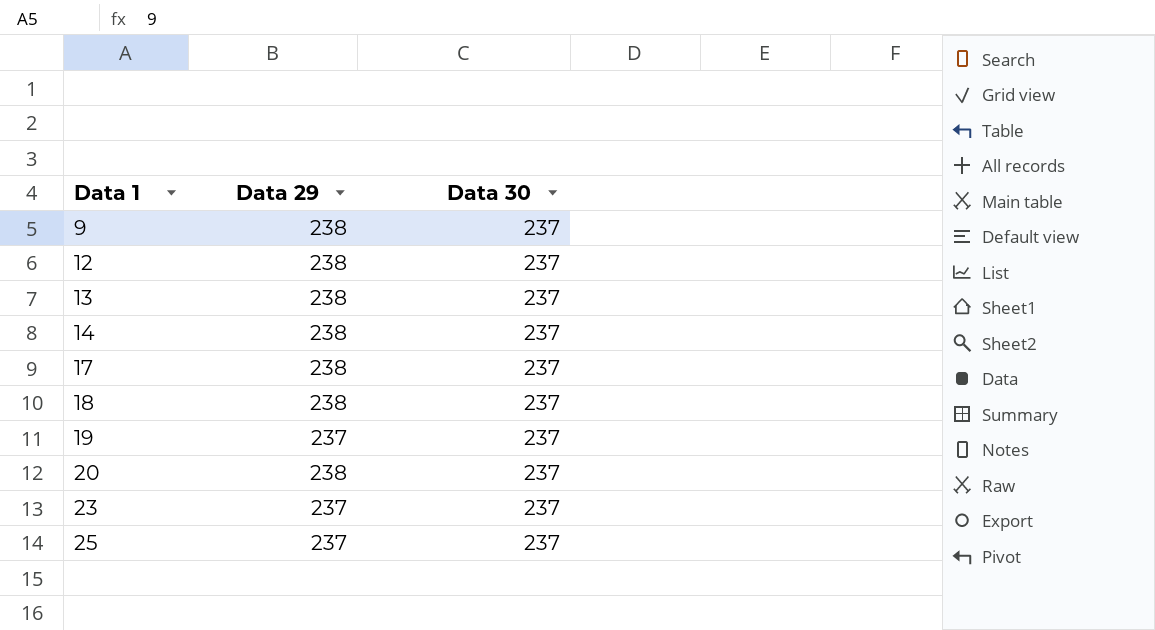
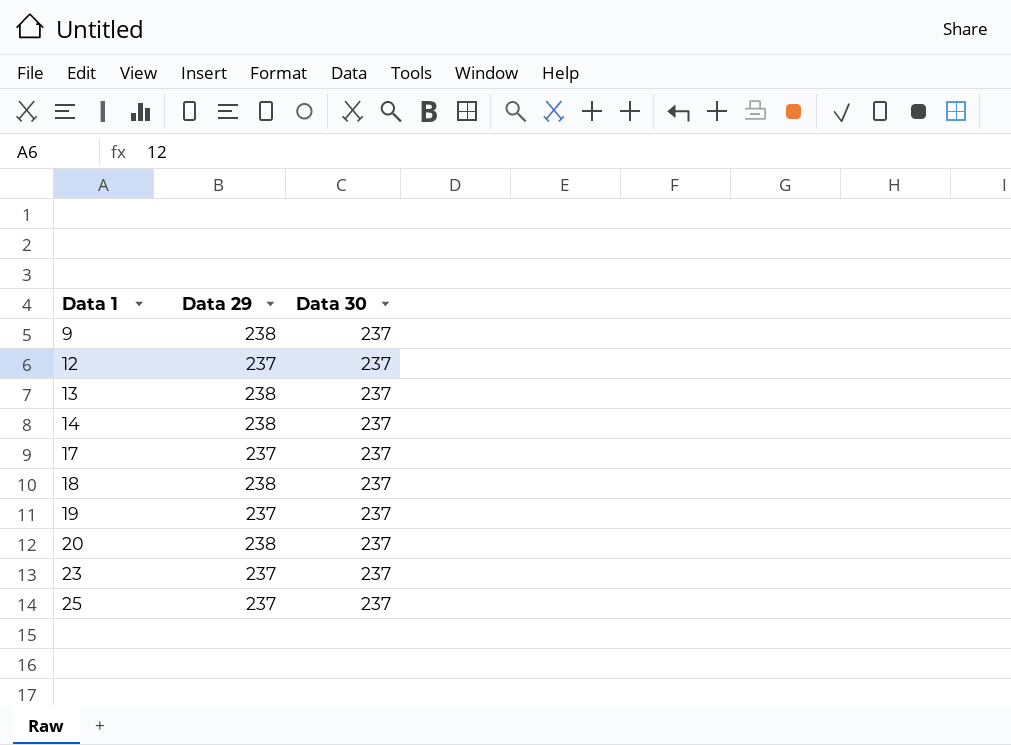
12 | Data 29: 238 -> 237
17 | Data 29: 238 -> 237

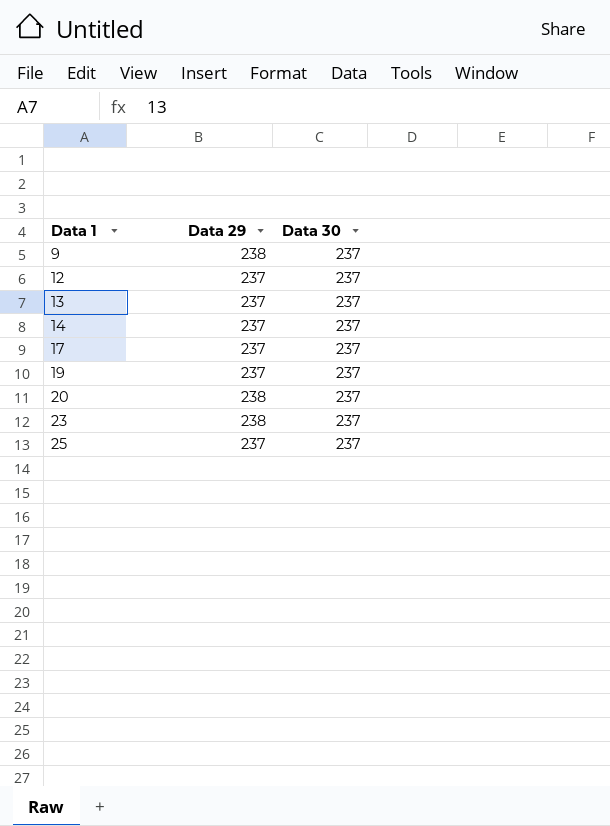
row 18: 238 | 237 -> none
13 | Data 29: 238 -> 237
14 | Data 29: 238 -> 237
23 | Data 29: 237 -> 238

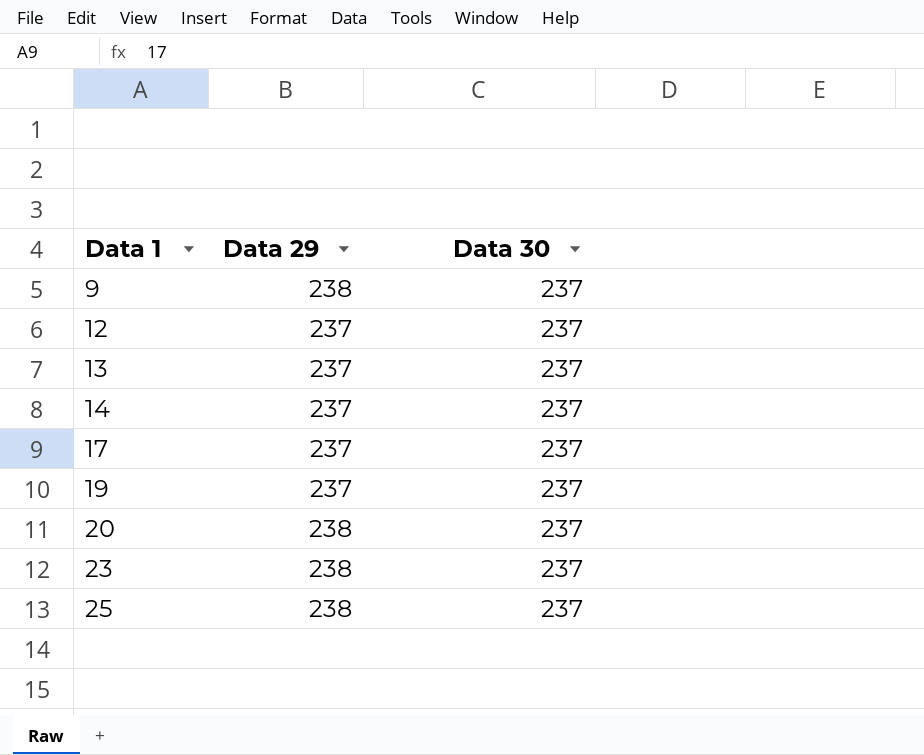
25 | Data 29: 237 -> 238

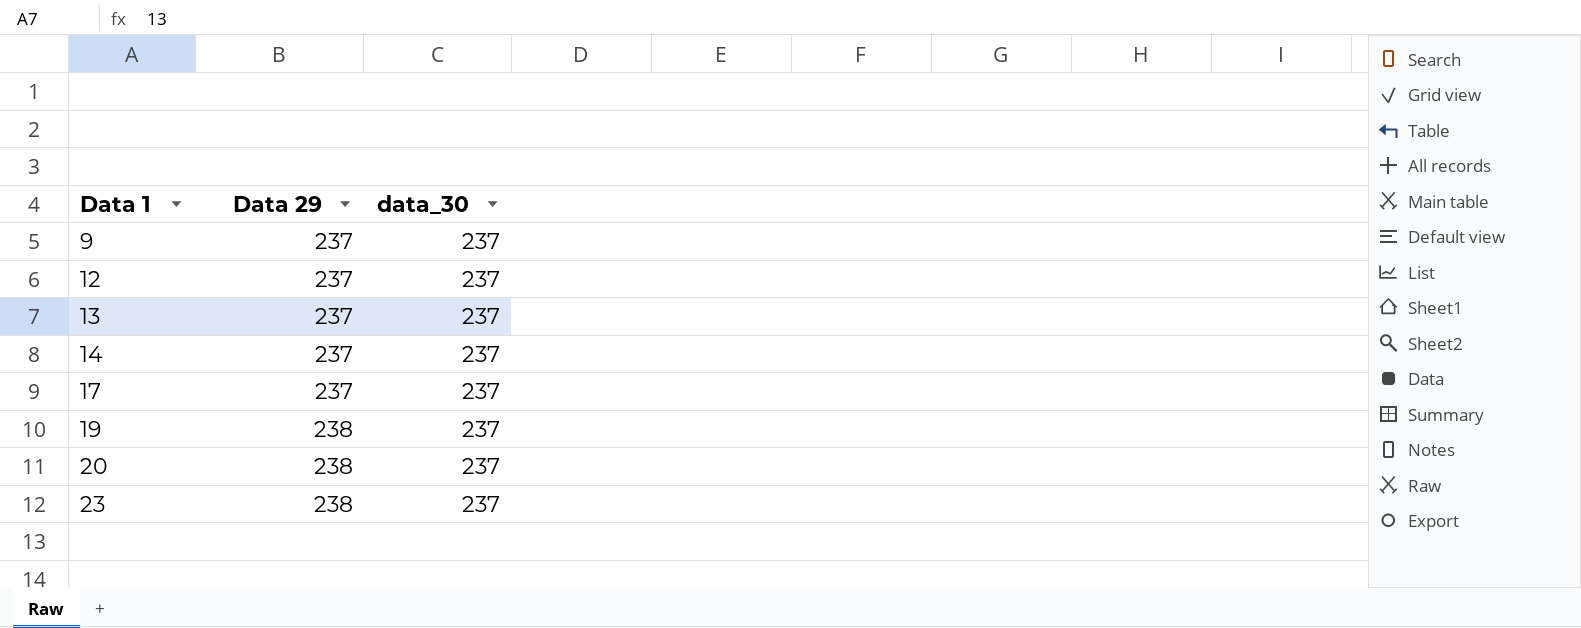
column name: Data 30 -> data_30
row 25: 238 | 237 -> none
9 | Data 29: 238 -> 237
19 | Data 29: 237 -> 238

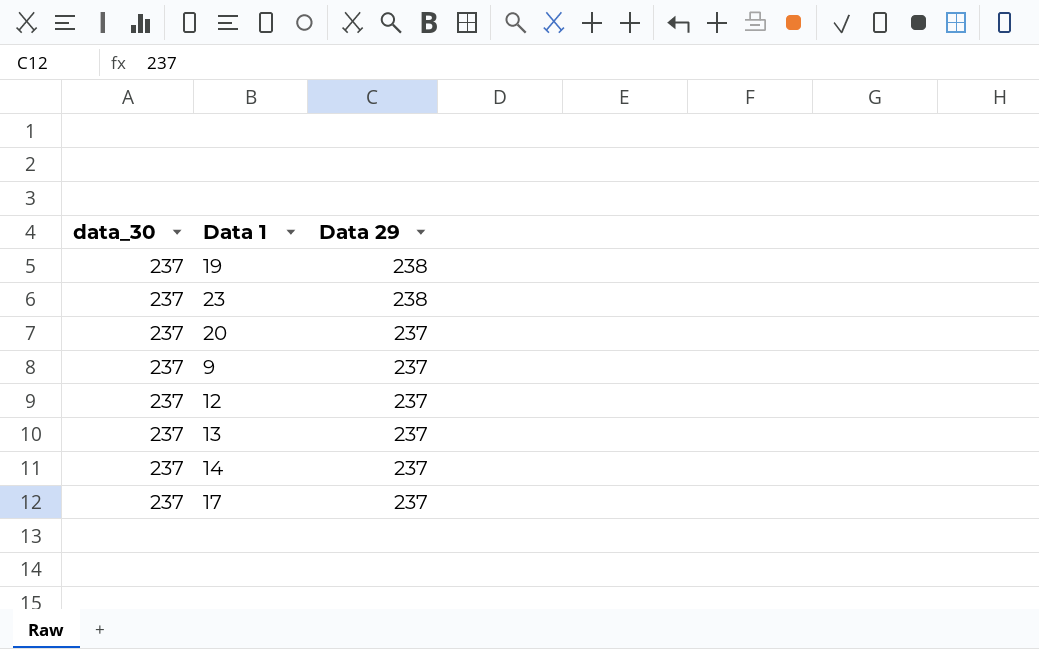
row order: Data 1 ascending -> Data 29 descending
column data_30 | position: 3 -> 1
20 | Data 29: 238 -> 237

